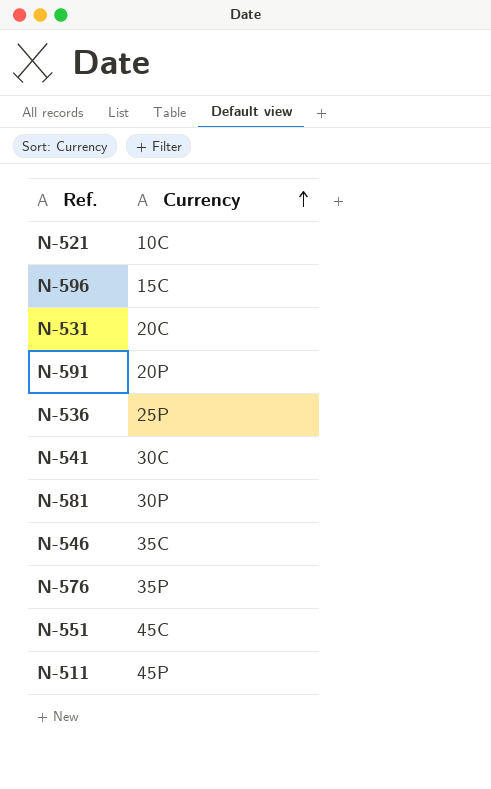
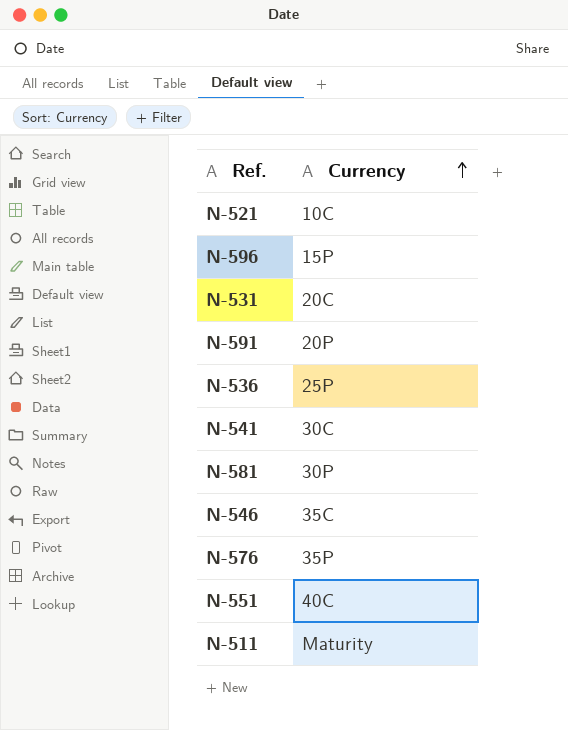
N-596 | Currency: 15C -> 15P
N-551 | Currency: 45C -> 40C
N-511 | Currency: 45P -> Maturity

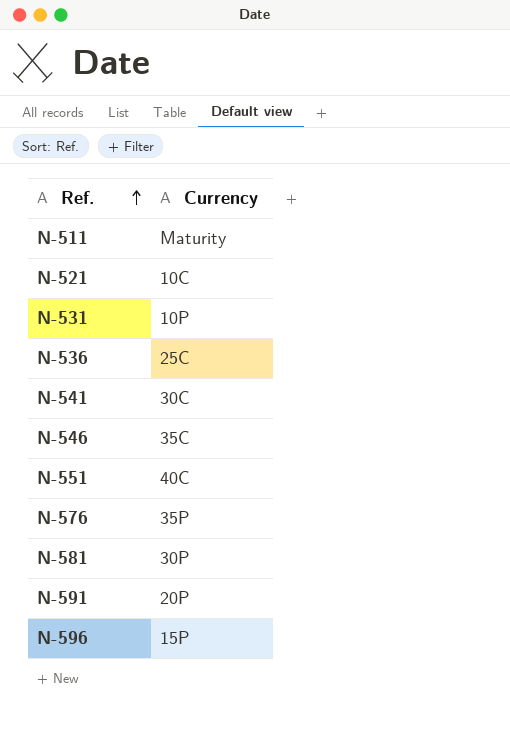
row order: Currency ascending -> Ref. ascending
N-531 | Currency: 20C -> 10P
N-536 | Currency: 25P -> 25C

